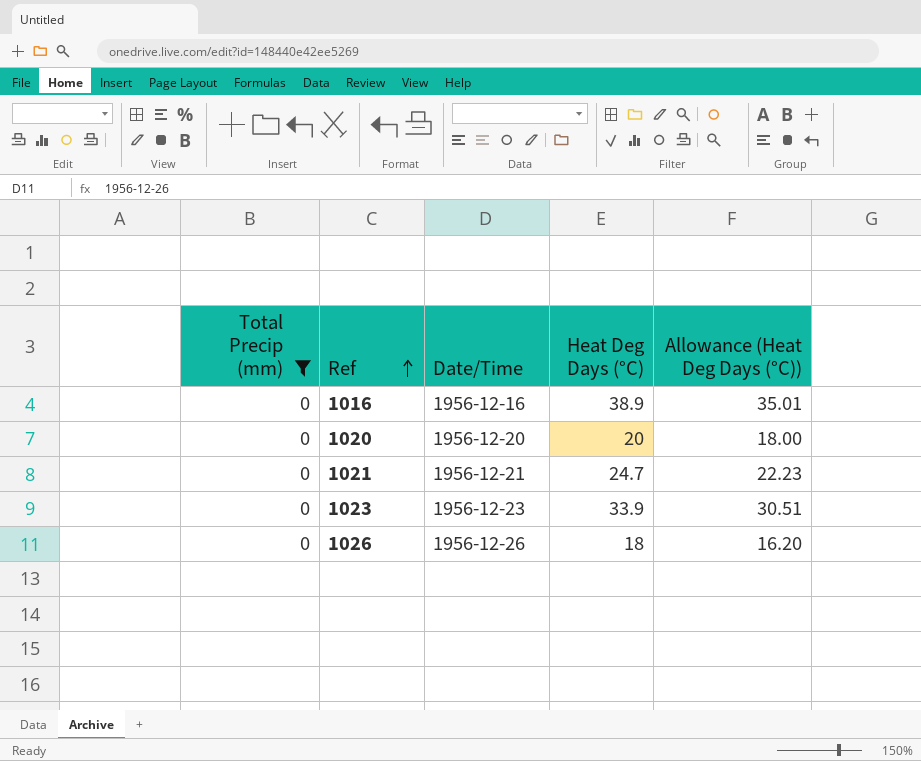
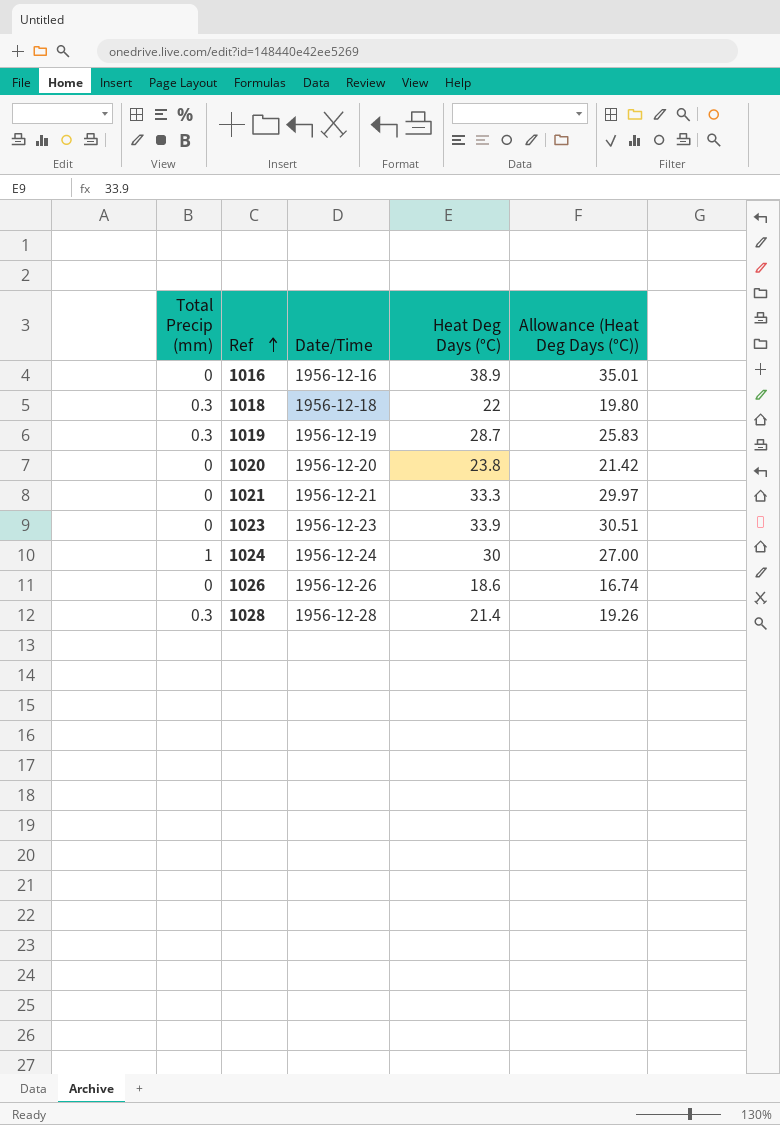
filter: Total Precip (mm) = 0 -> none
1020 | Heat Deg Days (°C): 20 -> 23.8
1020 | Allowance (Heat Deg Days (°C)): 18.00 -> 21.42
1021 | Heat Deg Days (°C): 24.7 -> 33.3
1021 | Allowance (Heat Deg Days (°C)): 22.23 -> 29.97
1026 | Heat Deg Days (°C): 18 -> 18.6
1026 | Allowance (Heat Deg Days (°C)): 16.20 -> 16.74

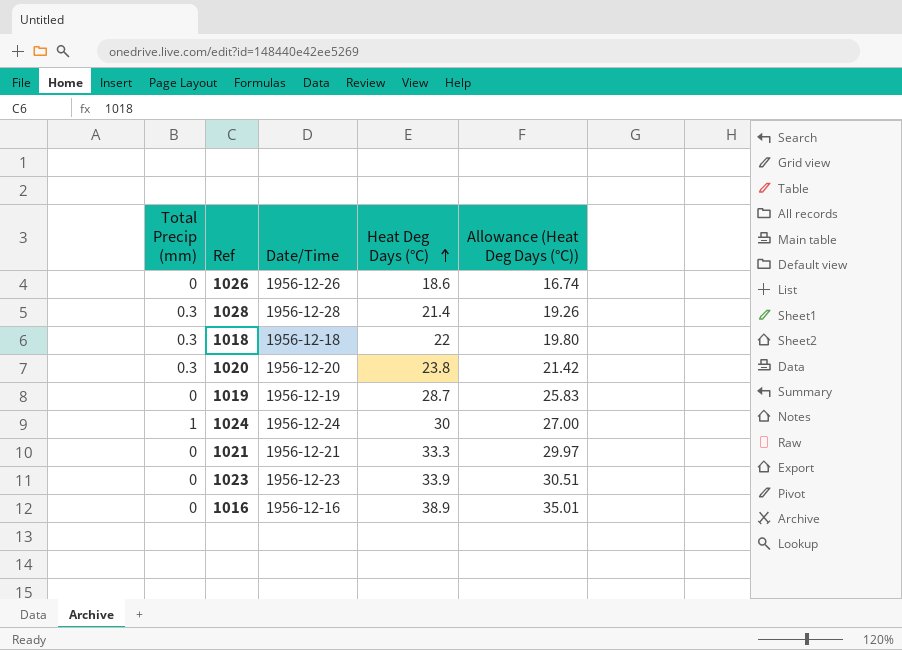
row order: Ref ascending -> Heat Deg Days (°C) ascending
1020 | Total Precip (mm): 0 -> 0.3
1019 | Total Precip (mm): 0.3 -> 0

